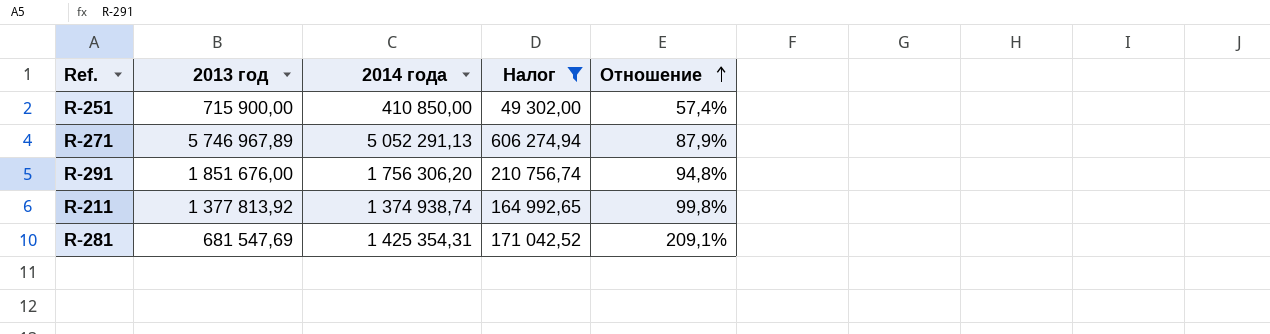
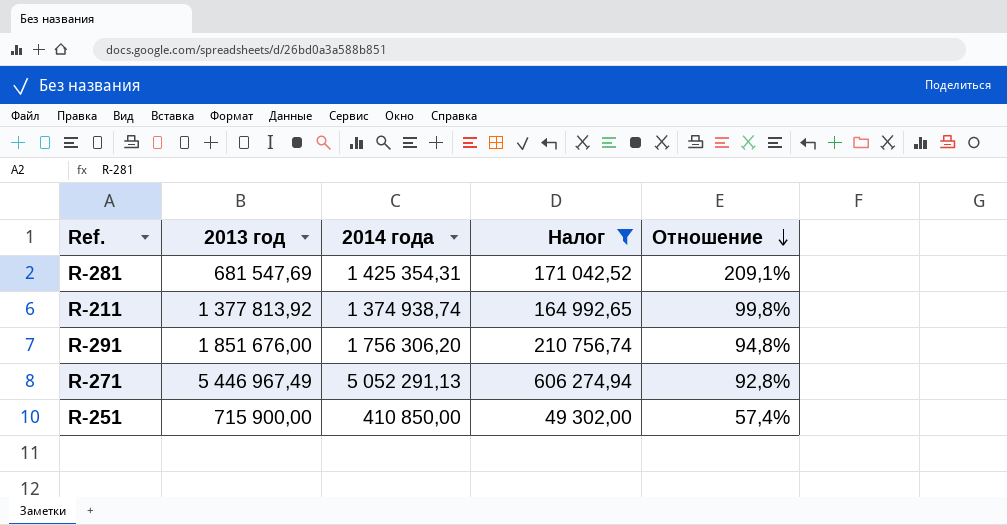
row order: Отношение ascending -> Отношение descending
R-271 | 2013 год: 5 746 967,89 -> 5 446 967,49
R-271 | Отношение: 87,9% -> 92,8%

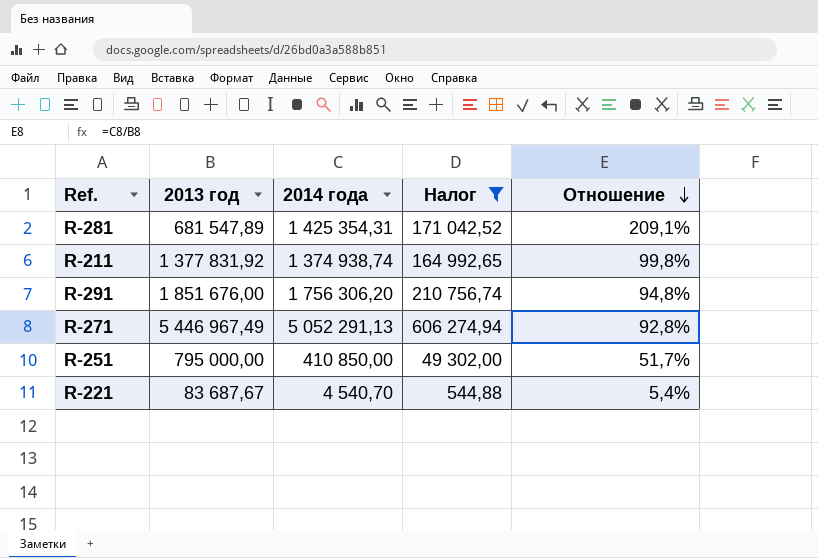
R-281 | 2013 год: 681 547,69 -> 681 547,89
R-211 | 2013 год: 1 377 813,92 -> 1 377 831,92
R-251 | 2013 год: 715 900,00 -> 795 000,00
R-251 | Отношение: 57,4% -> 51,7%
row R-221: none -> 83 687,67 | 4 540,70 | 544,88 | 5,4%

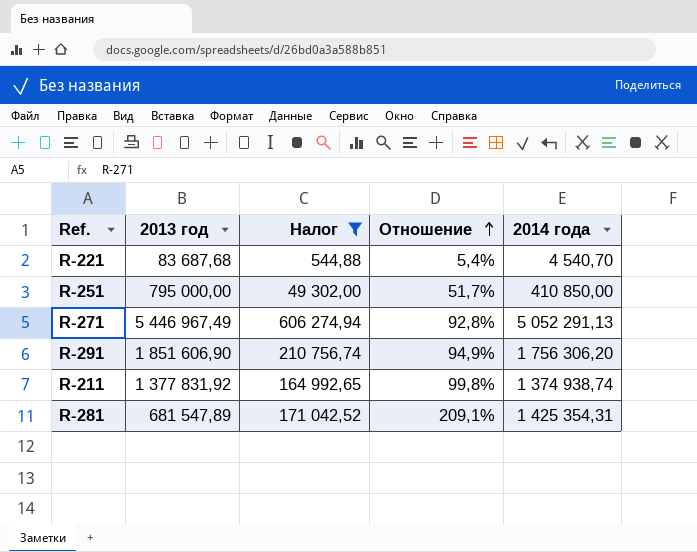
row order: Отношение descending -> Отношение ascending
column 2014 года | position: 3 -> 5
R-221 | 2013 год: 83 687,67 -> 83 687,68
R-291 | 2013 год: 1 851 676,00 -> 1 851 606,90
R-291 | Отношение: 94,8% -> 94,9%

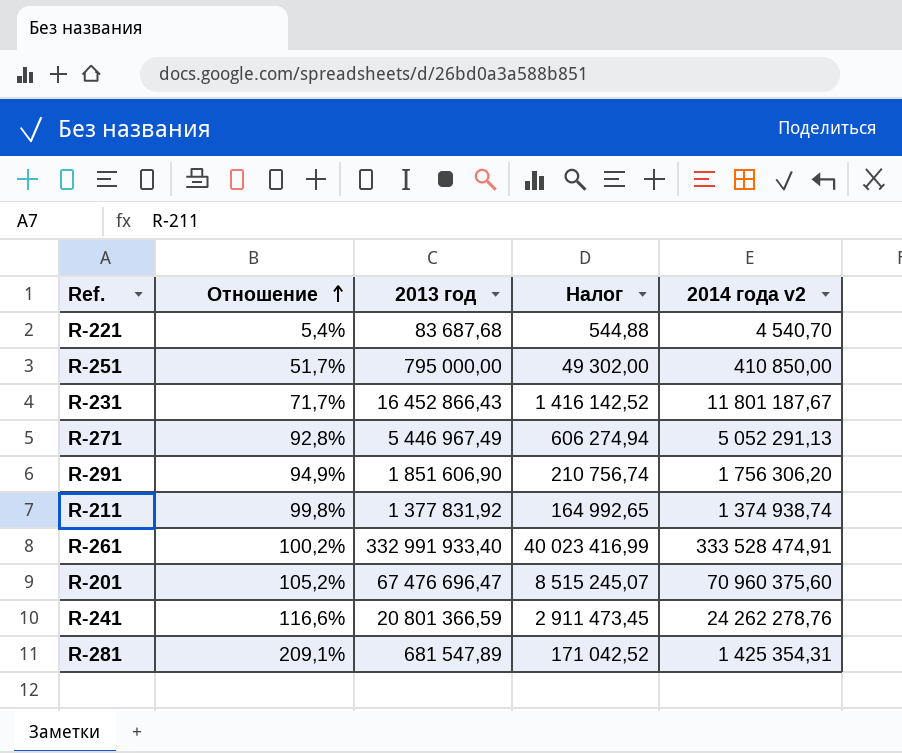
filter: Налог <= 606 274,94 -> none
column Отношение | position: 4 -> 2
column name: 2014 года -> 2014 года v2

